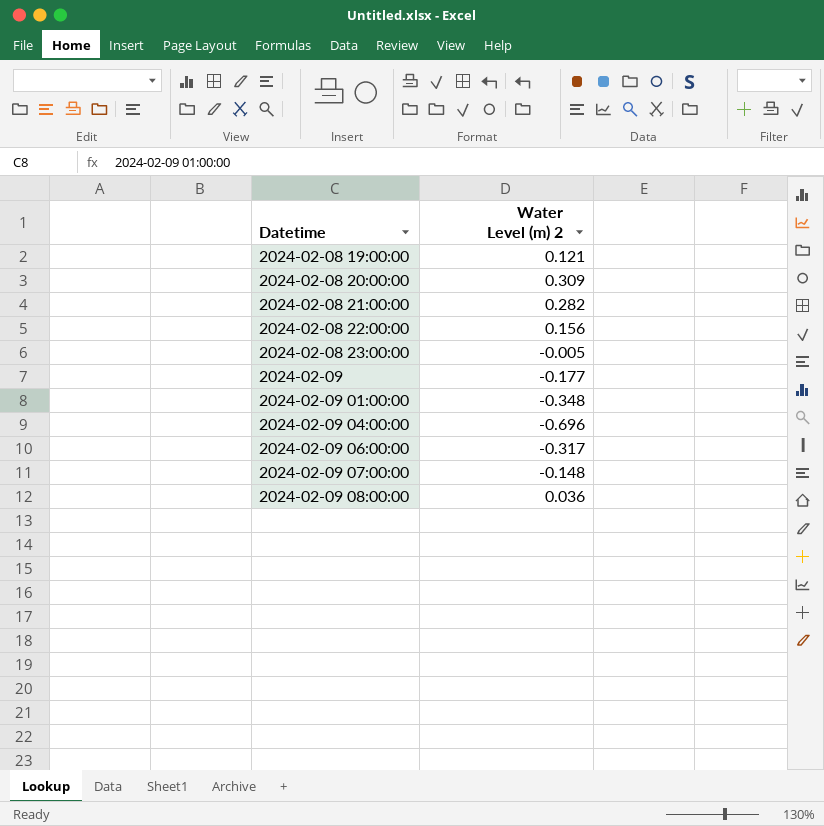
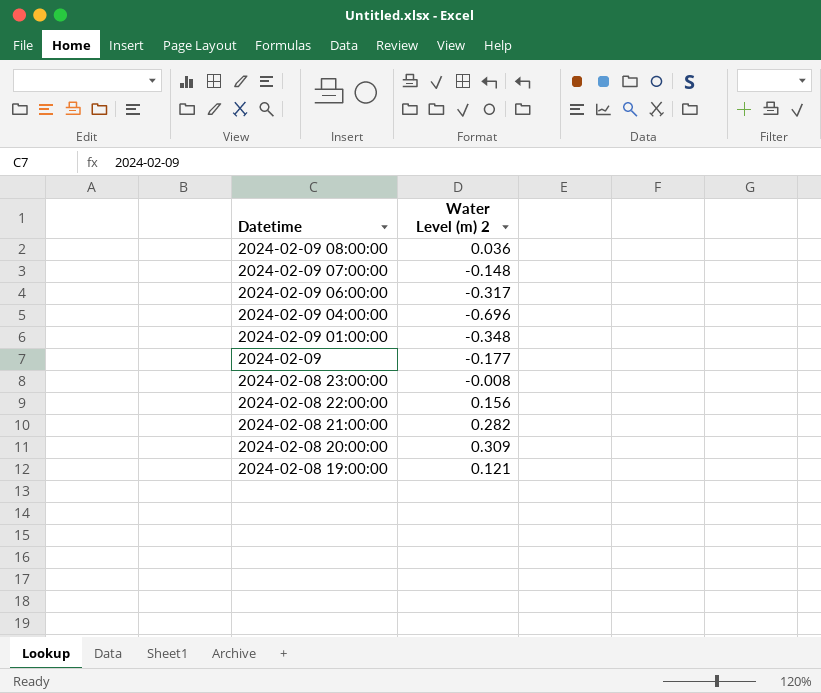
row order: Datetime ascending -> Datetime descending
2024-02-08 23:00:00 | Water Level (m) 2: -0.005 -> -0.008

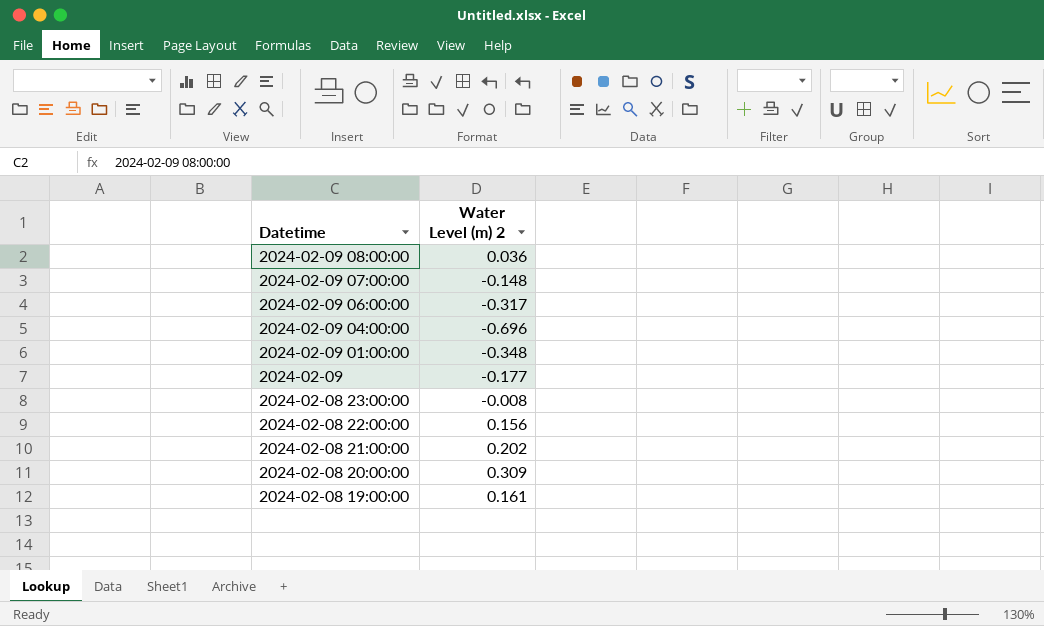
2024-02-08 21:00:00 | Water Level (m) 2: 0.282 -> 0.202
2024-02-08 19:00:00 | Water Level (m) 2: 0.121 -> 0.161

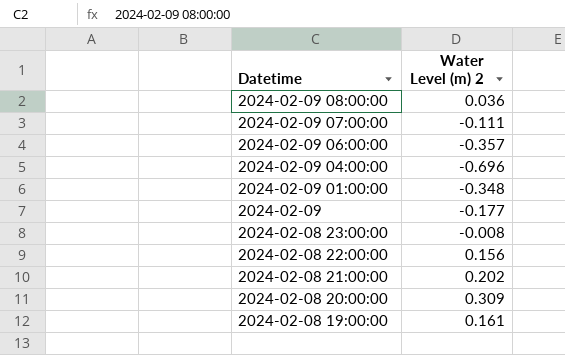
2024-02-09 07:00:00 | Water Level (m) 2: -0.148 -> -0.111
2024-02-09 06:00:00 | Water Level (m) 2: -0.317 -> -0.357

